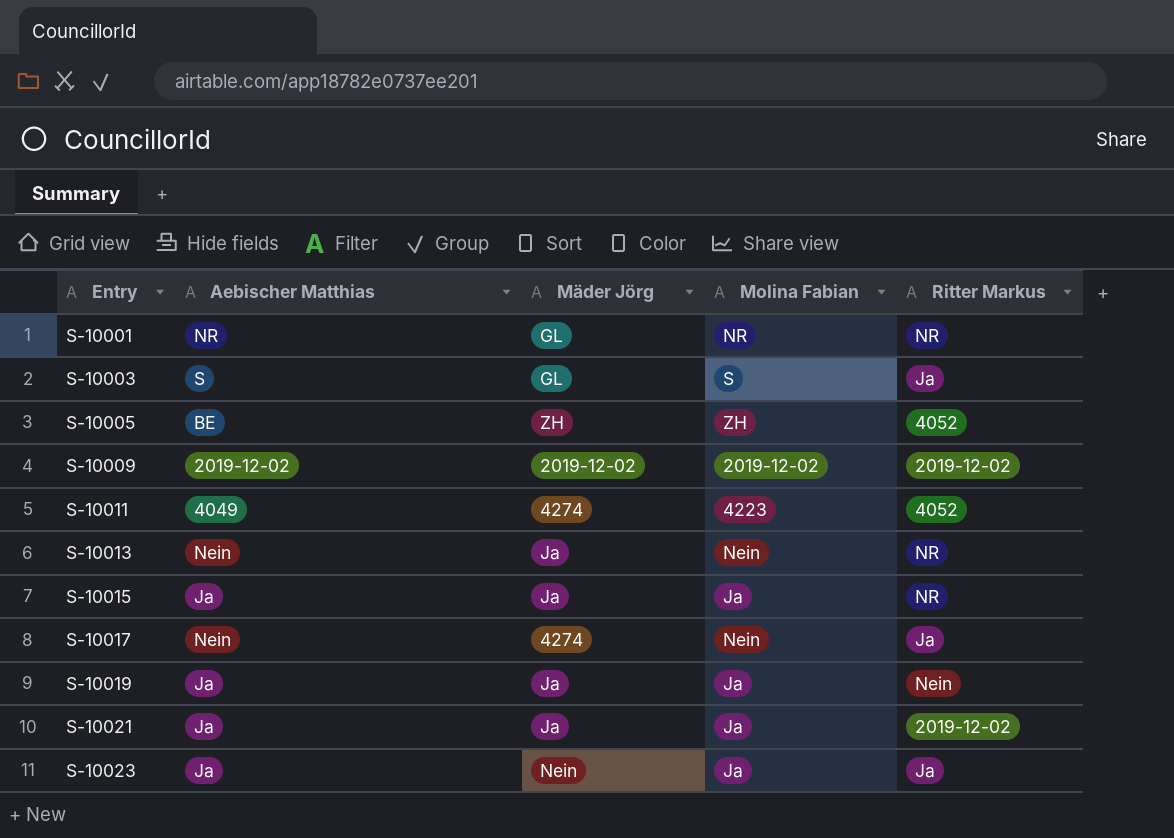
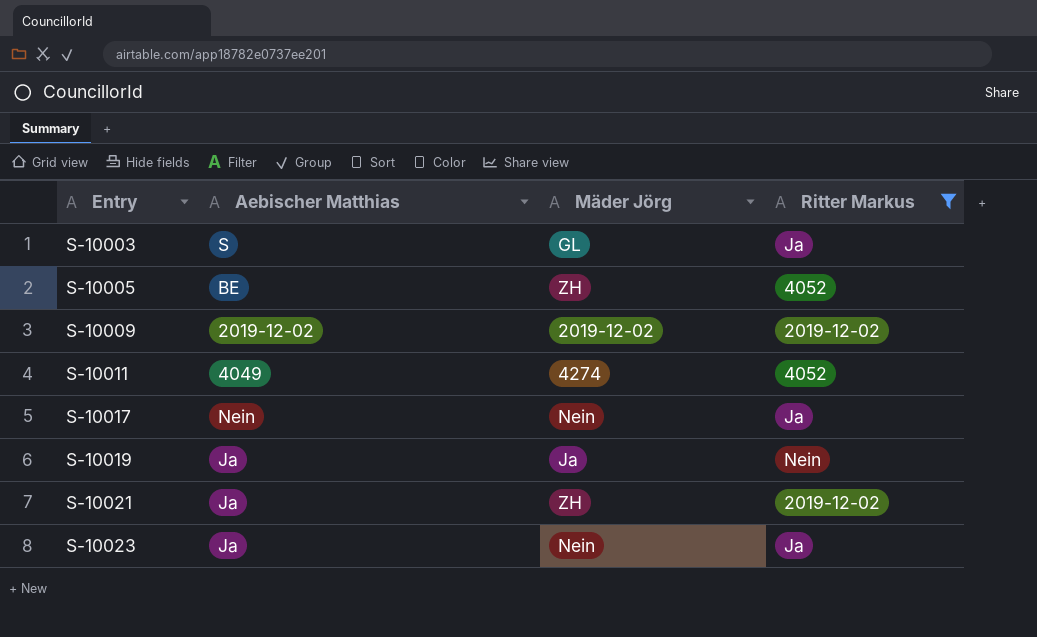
filter: none -> Ritter Markus != NR
column Molina Fabian | position: 4 -> none
S-10017 | Mäder Jörg: 4274 -> Nein
S-10021 | Mäder Jörg: Ja -> ZH

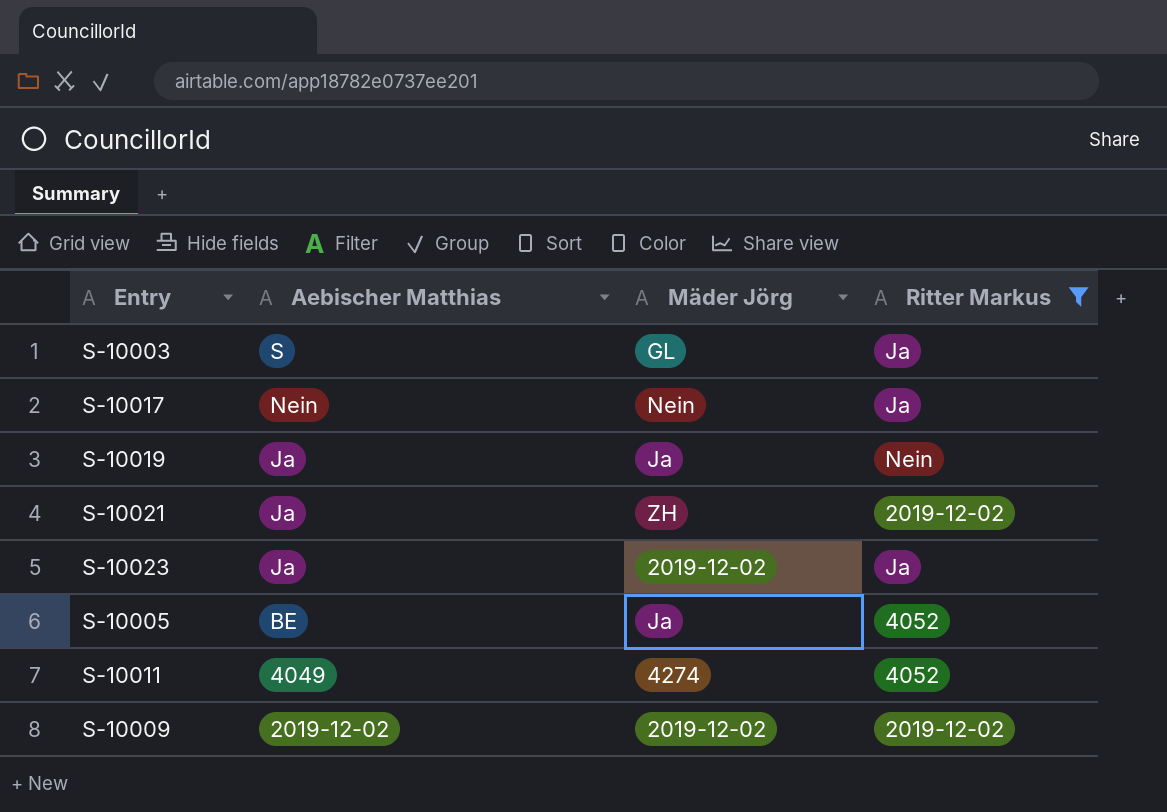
row order: Entry ascending -> Aebischer Matthias descending
S-10023 | Mäder Jörg: Nein -> 2019-12-02
S-10005 | Mäder Jörg: ZH -> Ja

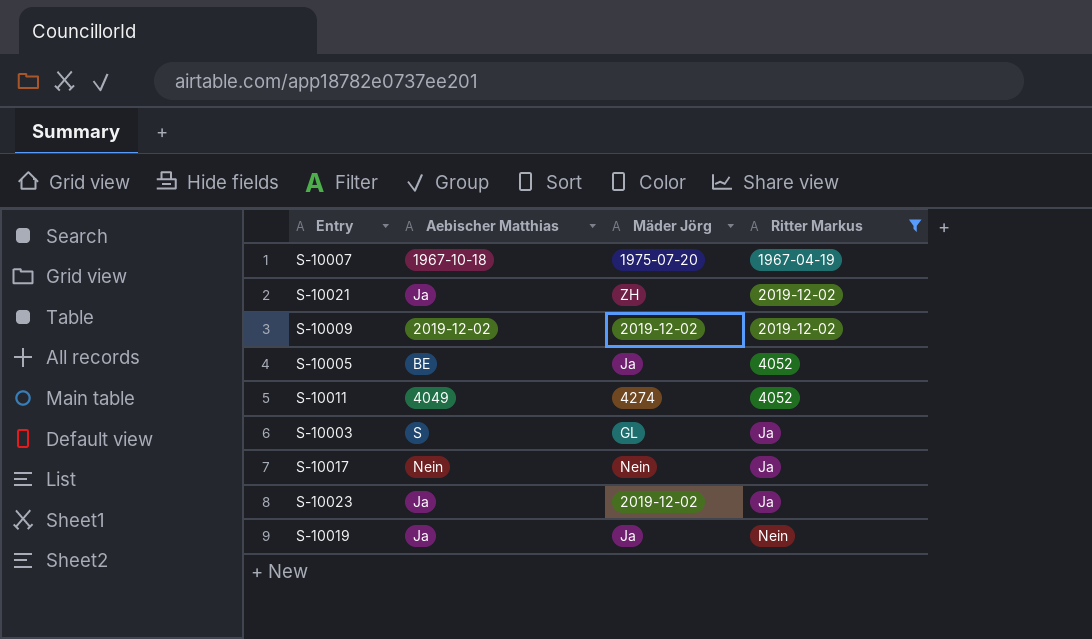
row order: Aebischer Matthias descending -> Ritter Markus ascending
row S-10007: none -> 1967-10-18 | 1975-07-20 | 1967-04-19

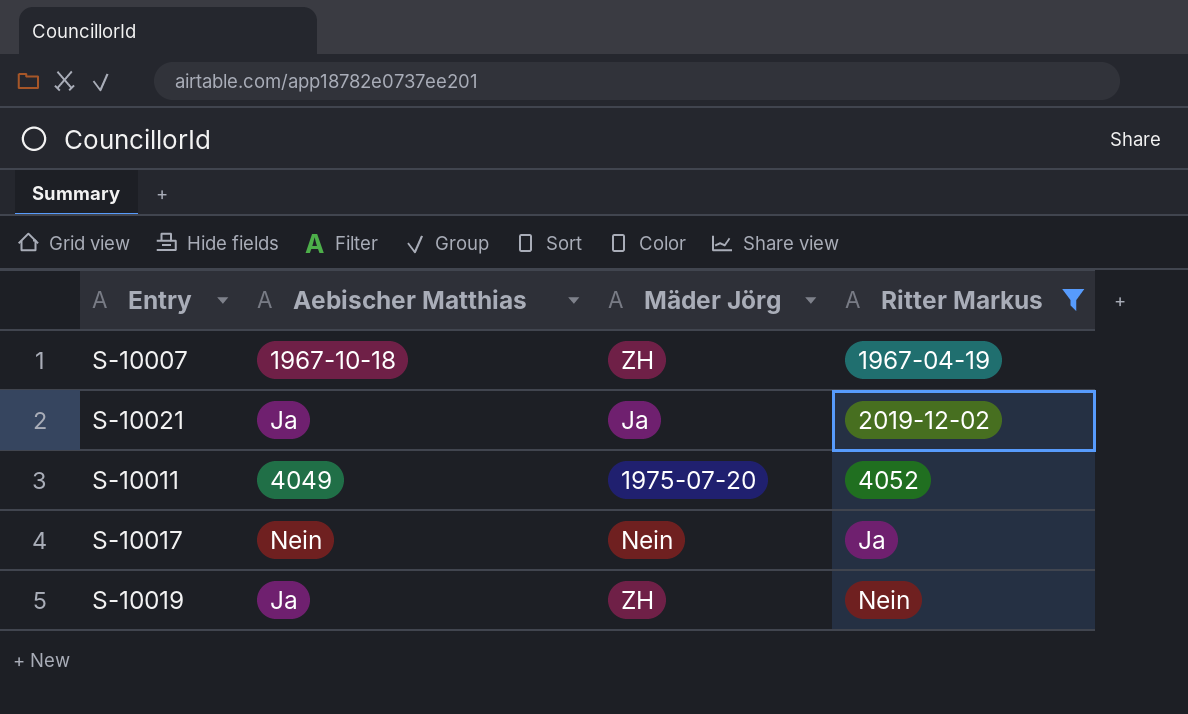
row S-10009: 2019-12-02 | 2019-12-02 | 2019-12-02 -> none
row S-10005: BE | Ja | 4052 -> none
row S-10003: S | GL | Ja -> none
row S-10023: Ja | 2019-12-02 | Ja -> none
S-10007 | Mäder Jörg: 1975-07-20 -> ZH
S-10021 | Mäder Jörg: ZH -> Ja
S-10011 | Mäder Jörg: 4274 -> 1975-07-20
S-10019 | Mäder Jörg: Ja -> ZH

